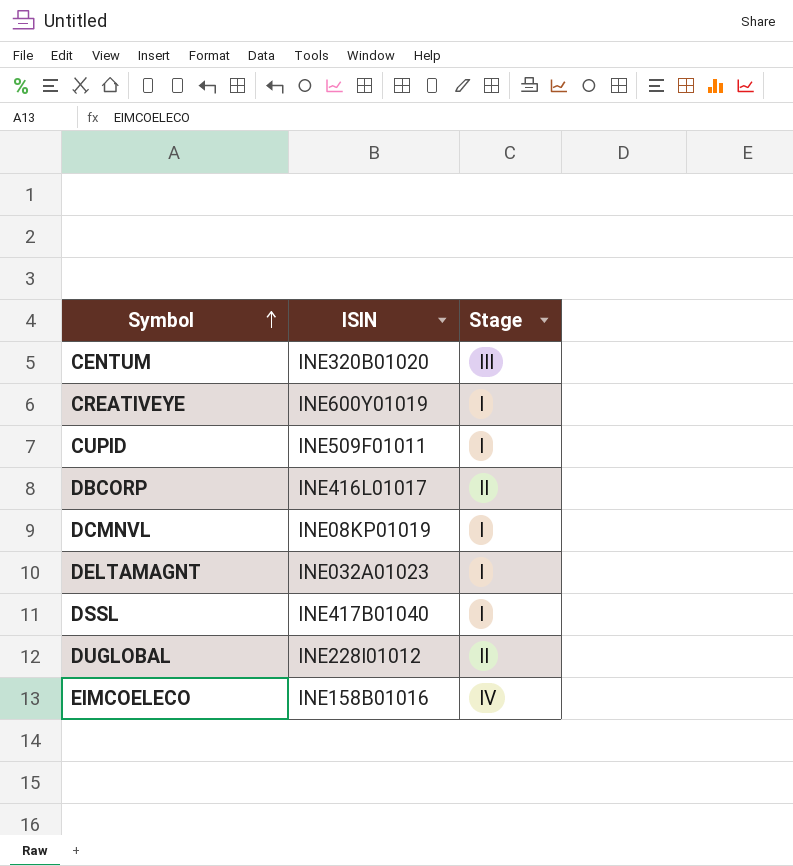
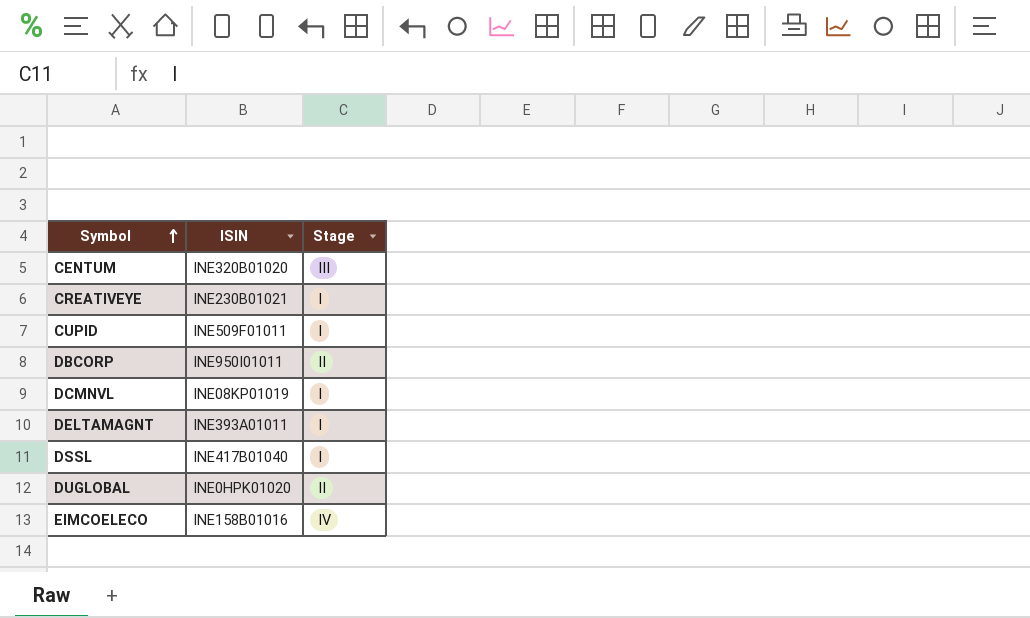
CREATIVEYE | ISIN: INE600Y01019 -> INE230B01021
DBCORP | ISIN: INE416L01017 -> INE950I01011
DELTAMAGNT | ISIN: INE032A01023 -> INE393A01011
DUGLOBAL | ISIN: INE228I01012 -> INE0HPK01020

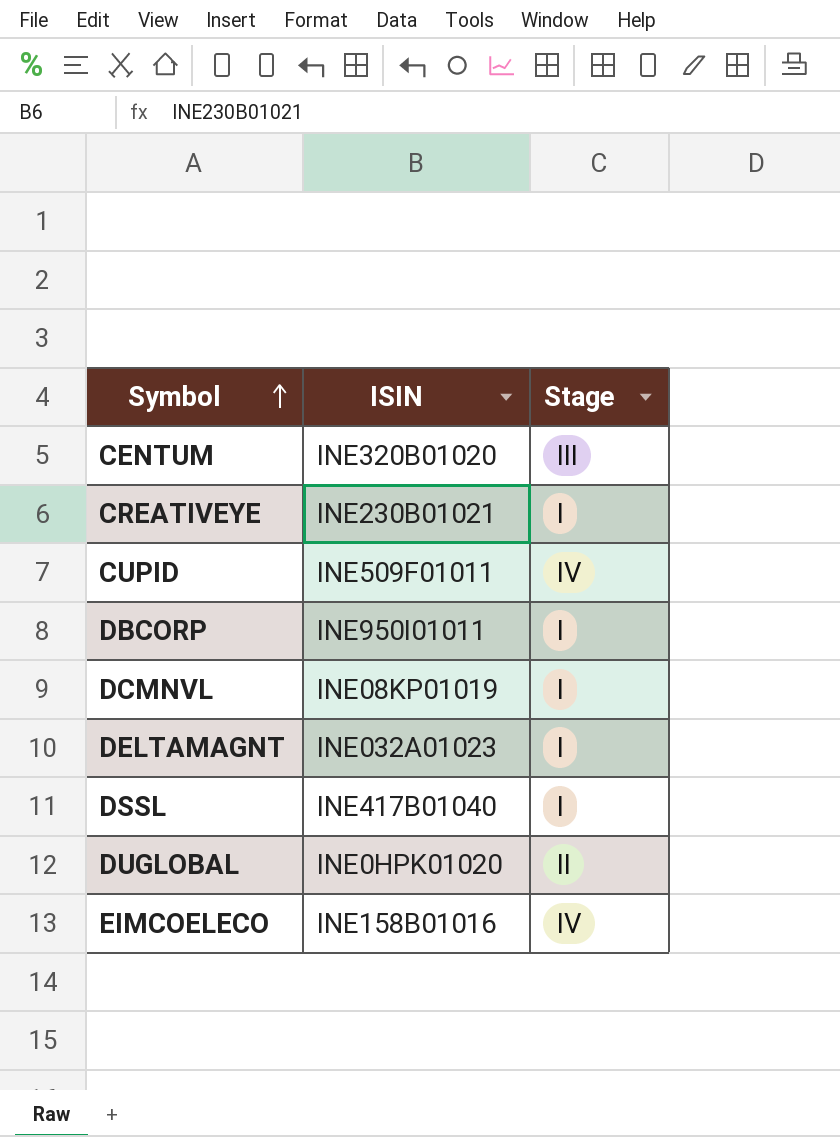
CUPID | Stage: I -> IV
DBCORP | Stage: II -> I
DELTAMAGNT | ISIN: INE393A01011 -> INE032A01023

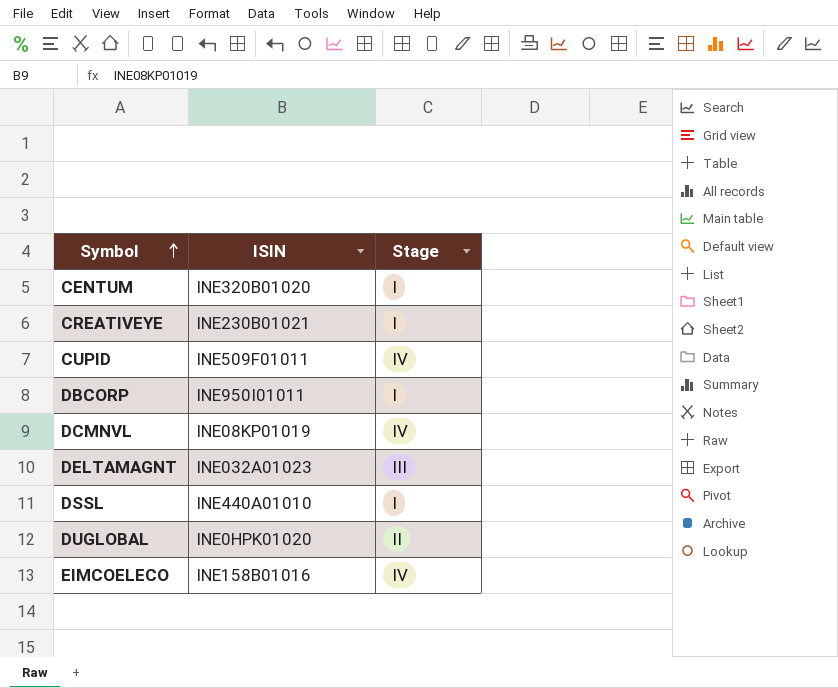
CENTUM | Stage: III -> I
DCMNVL | Stage: I -> IV
DELTAMAGNT | Stage: I -> III
DSSL | ISIN: INE417B01040 -> INE440A01010

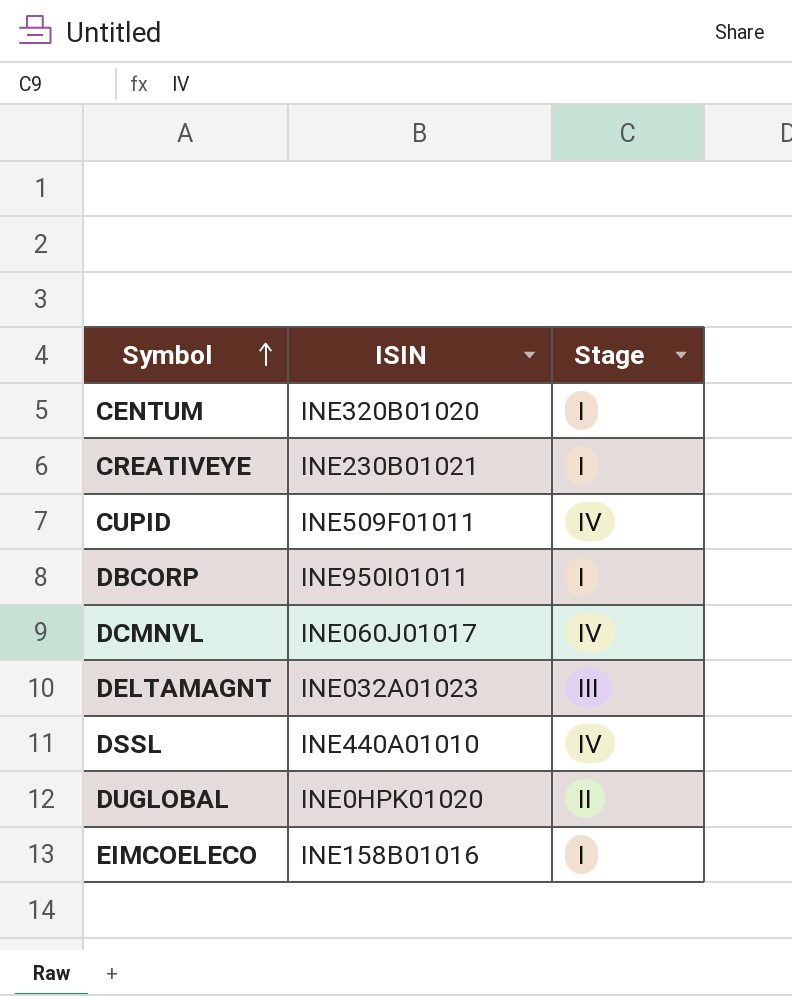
DCMNVL | ISIN: INE08KP01019 -> INE060J01017
DSSL | Stage: I -> IV
EIMCOELECO | Stage: IV -> I

